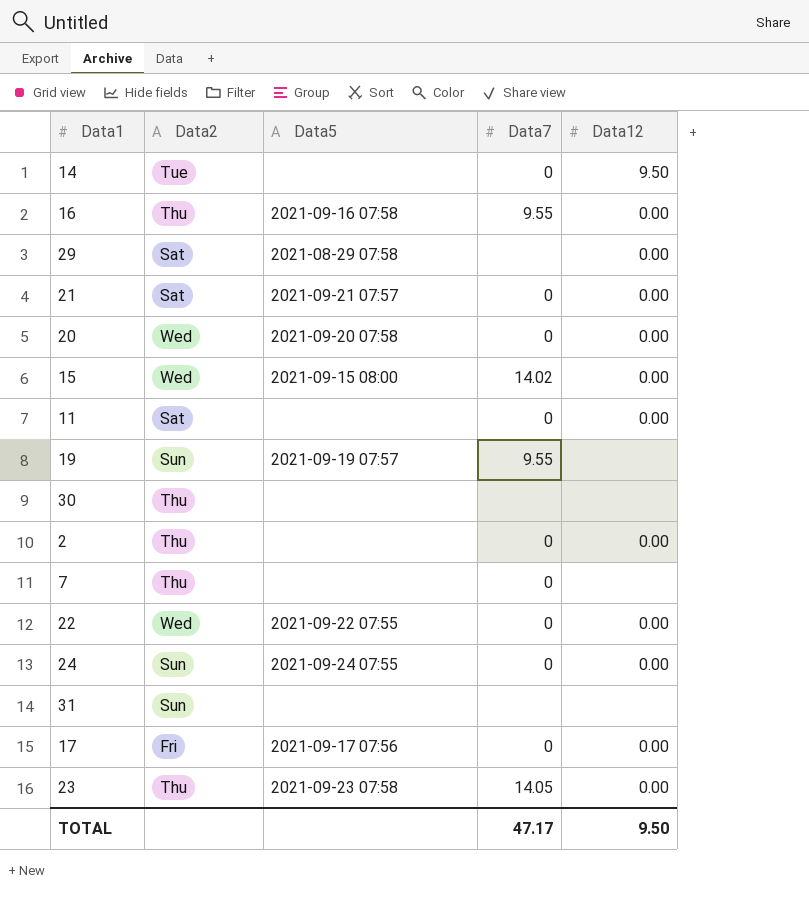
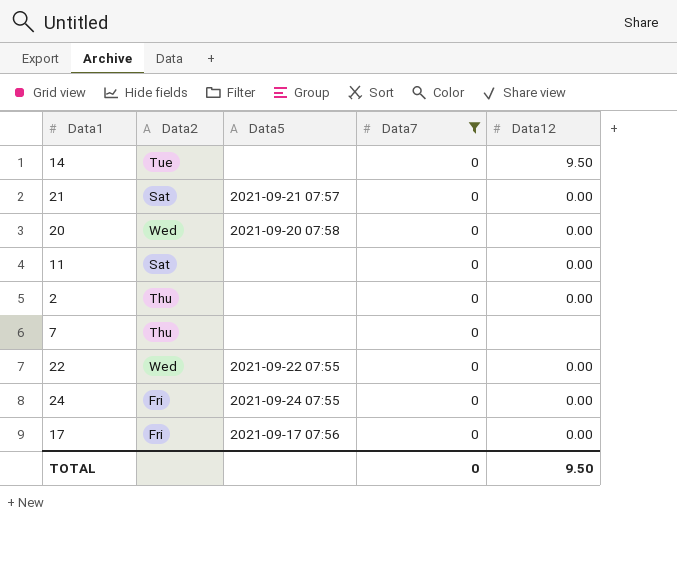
filter: none -> Data7 = 0
24 | Data2: Sun -> Fri
TOTAL | Data7: 47.17 -> 0

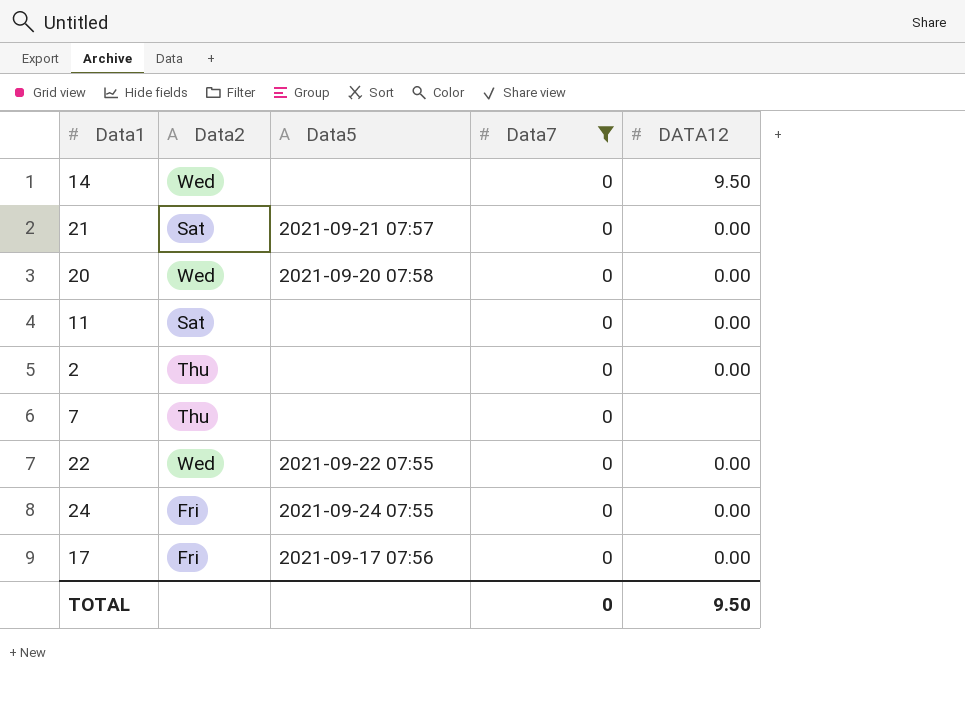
column name: Data12 -> DATA12
14 | Data2: Tue -> Wed

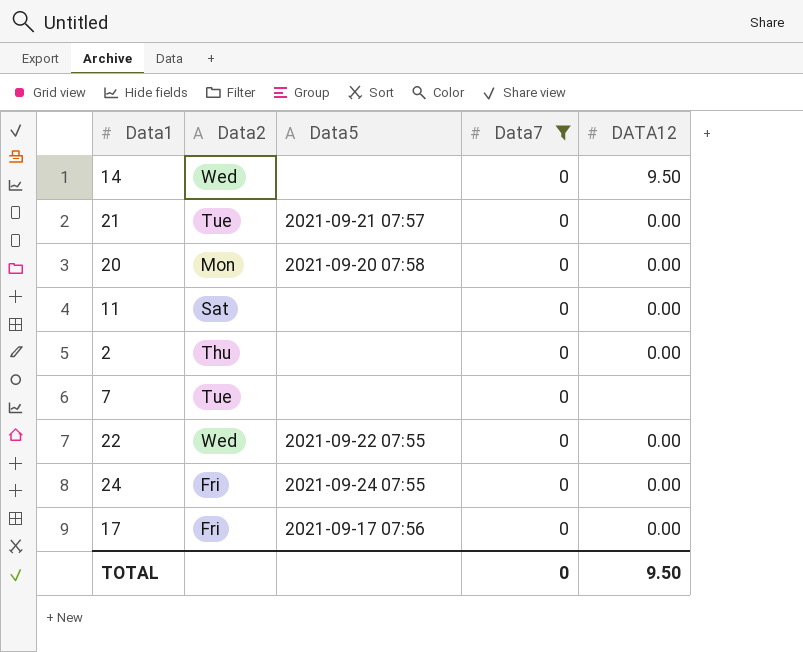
21 | Data2: Sat -> Tue
20 | Data2: Wed -> Mon
7 | Data2: Thu -> Tue

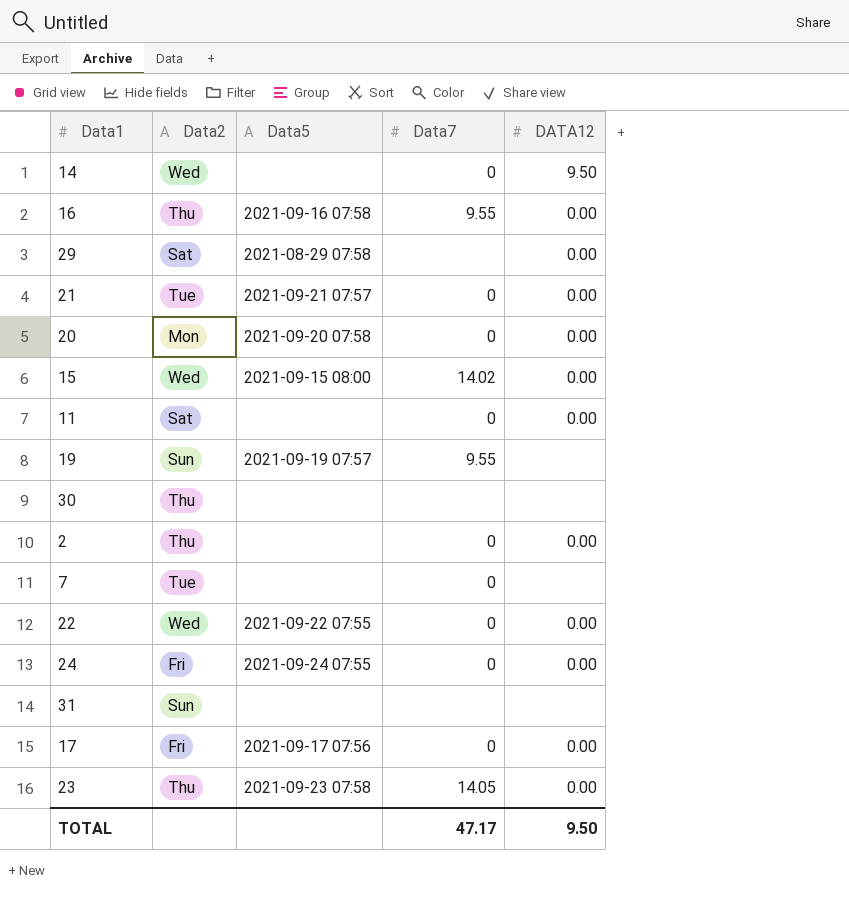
filter: Data7 = 0 -> none
TOTAL | Data7: 0 -> 47.17

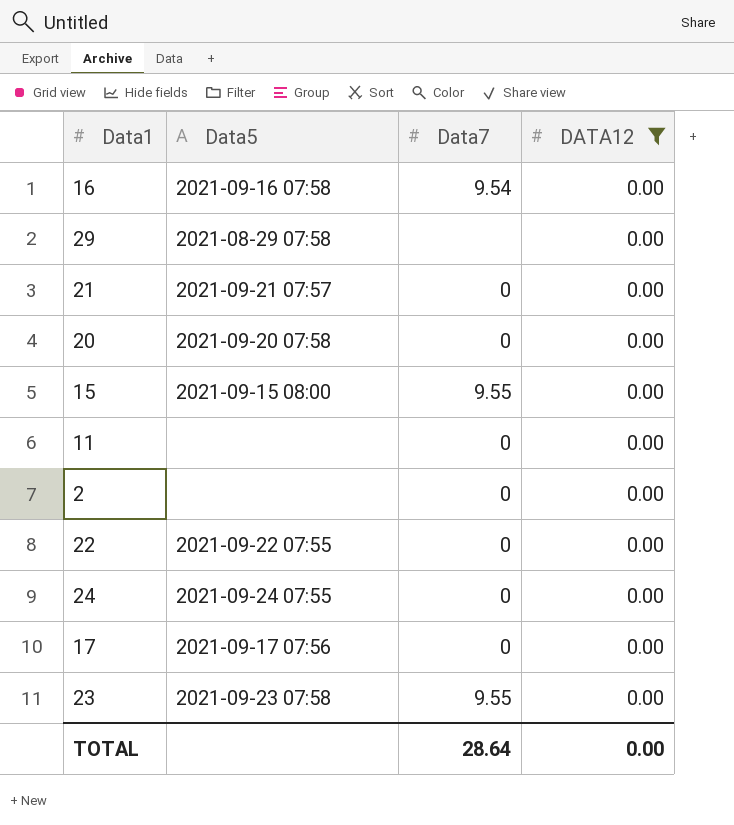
filter: none -> DATA12 = 0.00
column Data2 | position: 2 -> none
16 | Data7: 9.55 -> 9.54
15 | Data7: 14.02 -> 9.55
23 | Data7: 14.05 -> 9.55
TOTAL | Data7: 47.17 -> 28.64
TOTAL | DATA12: 9.50 -> 0.00

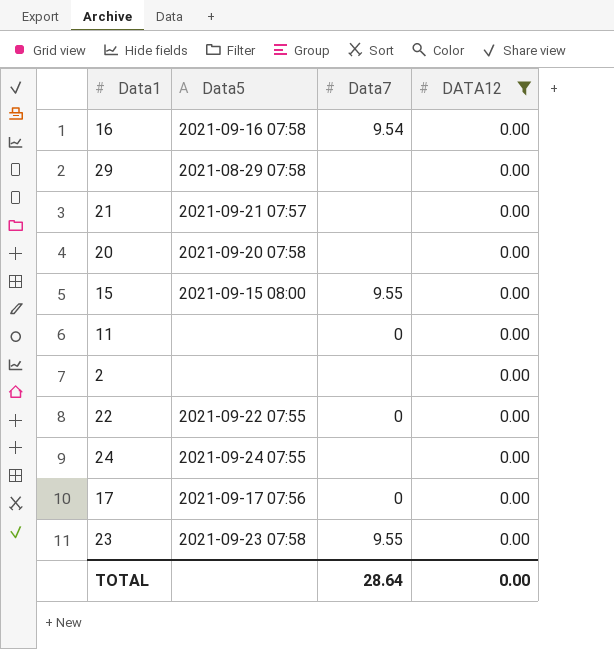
21 | Data7: 0 -> none
20 | Data7: 0 -> none
2 | Data7: 0 -> none
24 | Data7: 0 -> none

